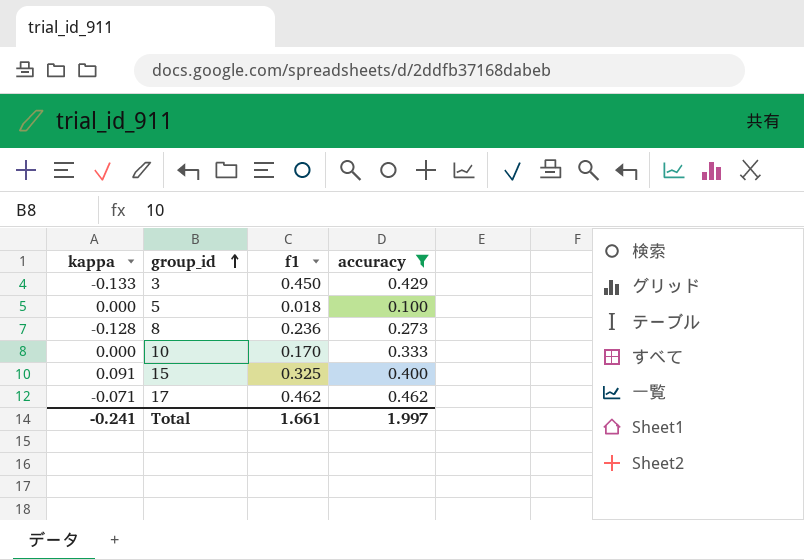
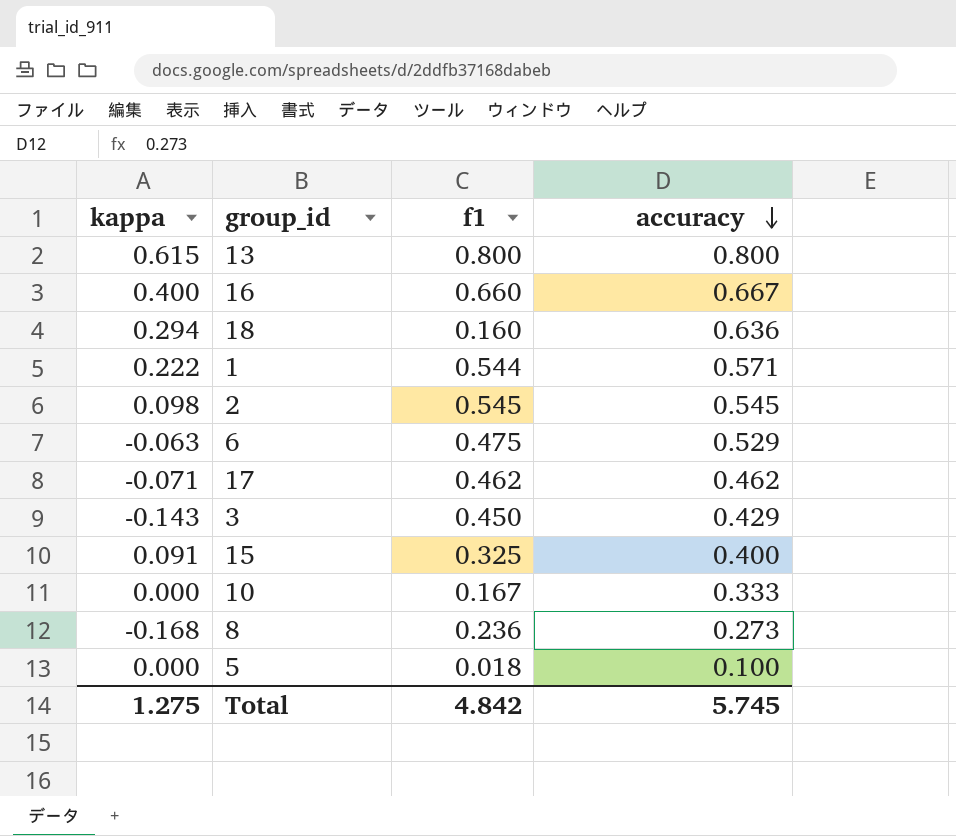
filter: accuracy <= 0.462 -> none
row order: group_id ascending -> accuracy descending
3 | kappa: -0.133 -> -0.143
10 | f1: 0.170 -> 0.167
8 | kappa: -0.128 -> -0.168
Total | kappa: -0.241 -> 1.275
Total | f1: 1.661 -> 4.842
Total | accuracy: 1.997 -> 5.745

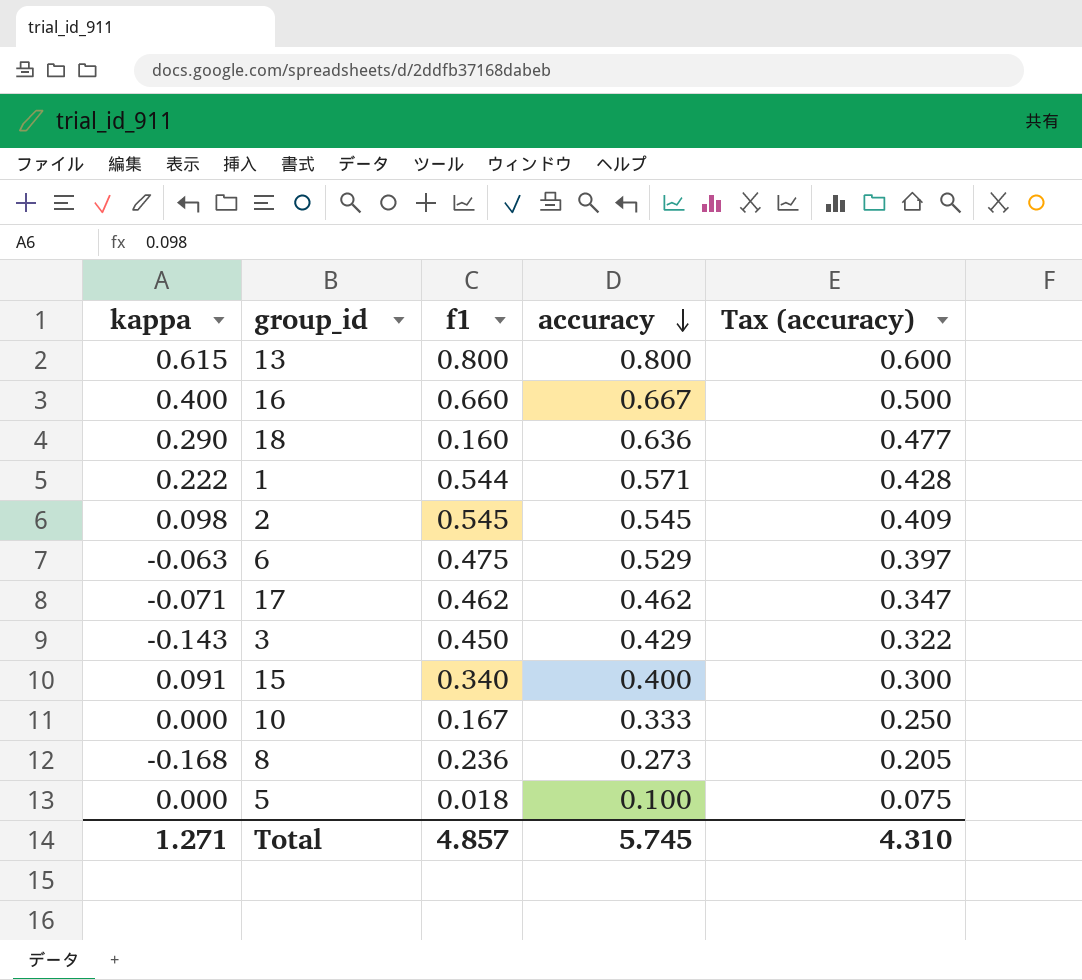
column Tax (accuracy) | formula: none -> [accuracy] * 0.75
18 | kappa: 0.294 -> 0.290
15 | f1: 0.325 -> 0.340
Total | kappa: 1.275 -> 1.271
Total | f1: 4.842 -> 4.857

